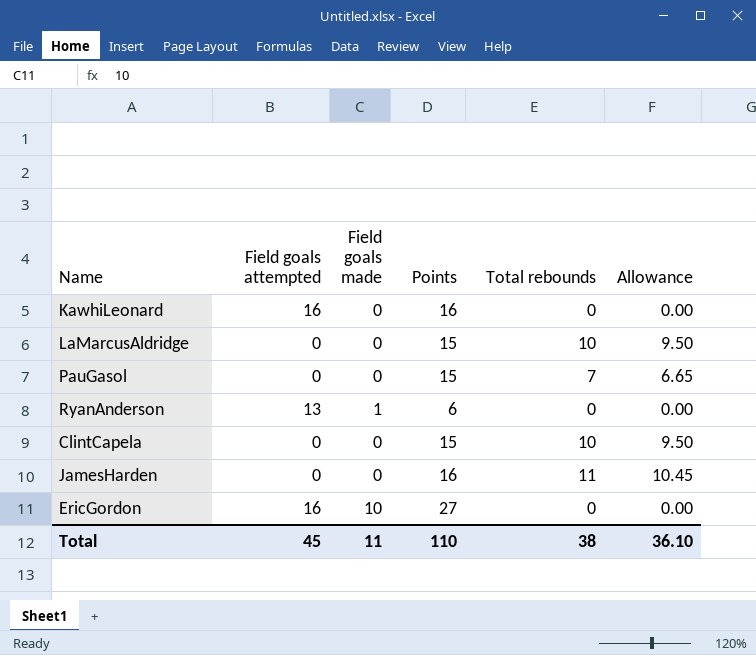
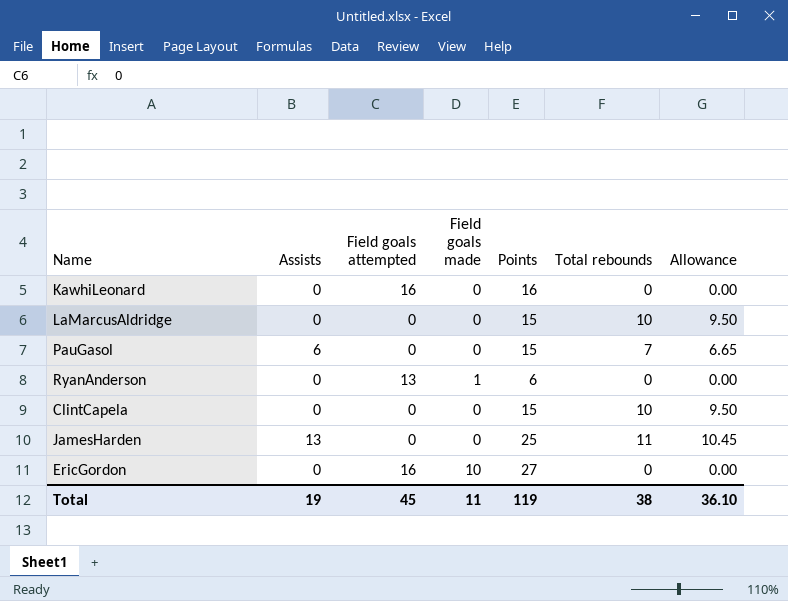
column Assists | position: none -> 2
JamesHarden | Points: 16 -> 25
Total | Points: 110 -> 119

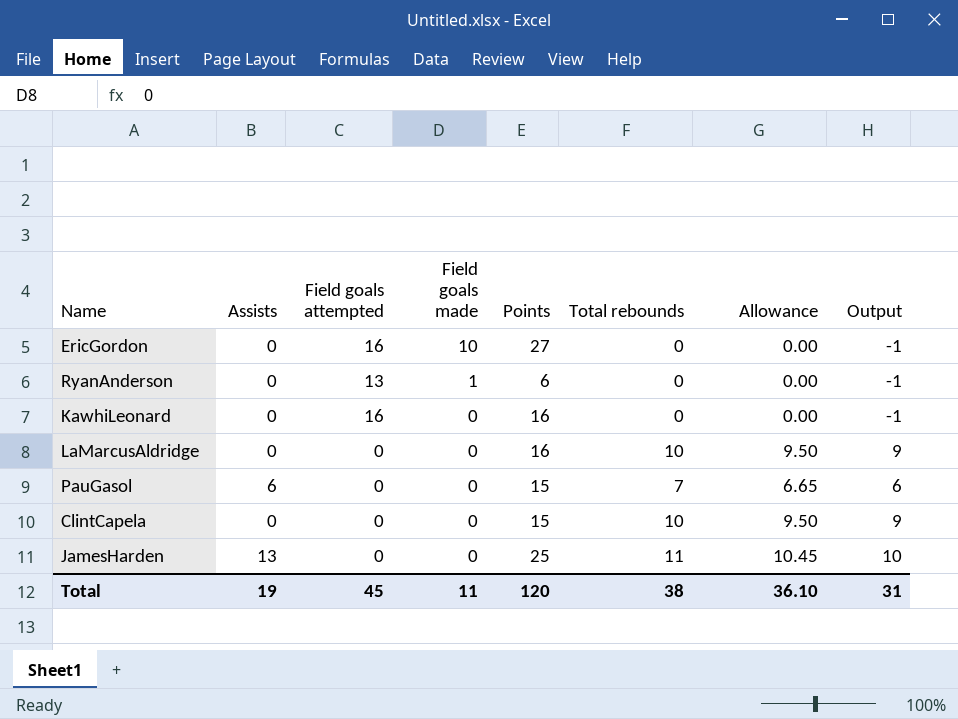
row order: none -> Field goals made descending
column Output | formula: none -> [Total rebounds] - 1
LaMarcusAldridge | Points: 15 -> 16
Total | Points: 119 -> 120

